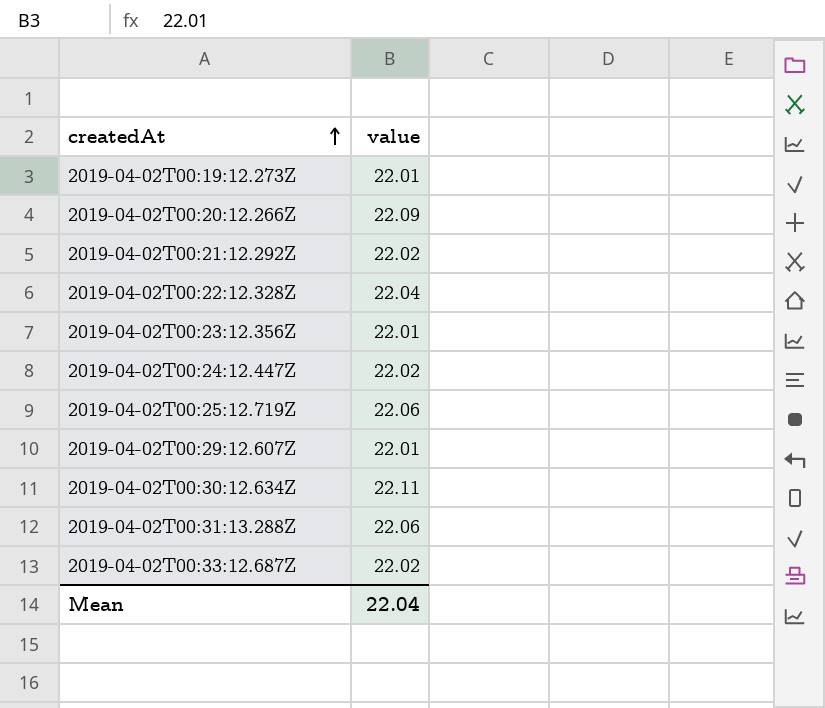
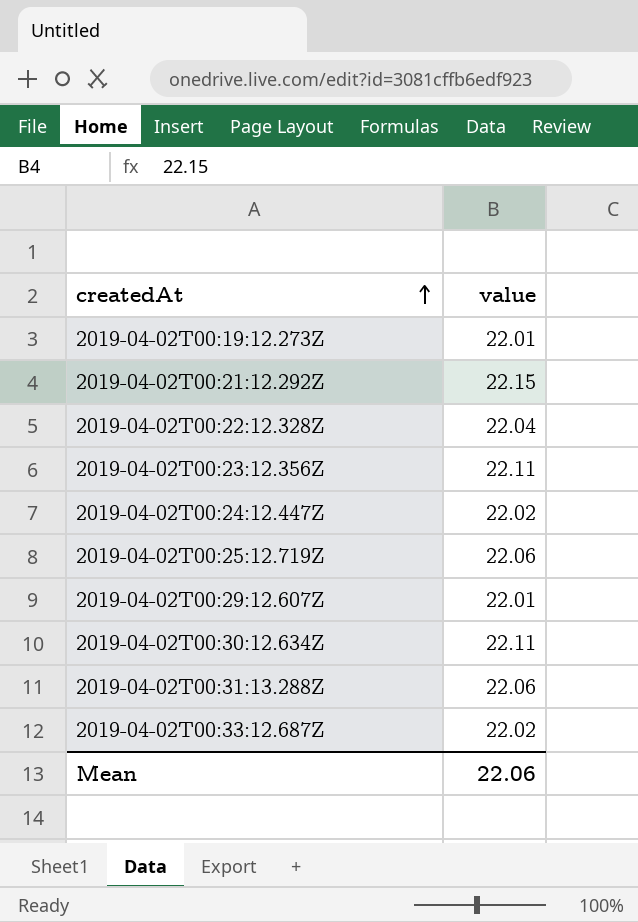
row 2019-04-02T00:20:12.266Z: 22.09 -> none
2019-04-02T00:21:12.292Z | value: 22.02 -> 22.15
2019-04-02T00:23:12.356Z | value: 22.01 -> 22.11
Mean | value: 22.04 -> 22.06

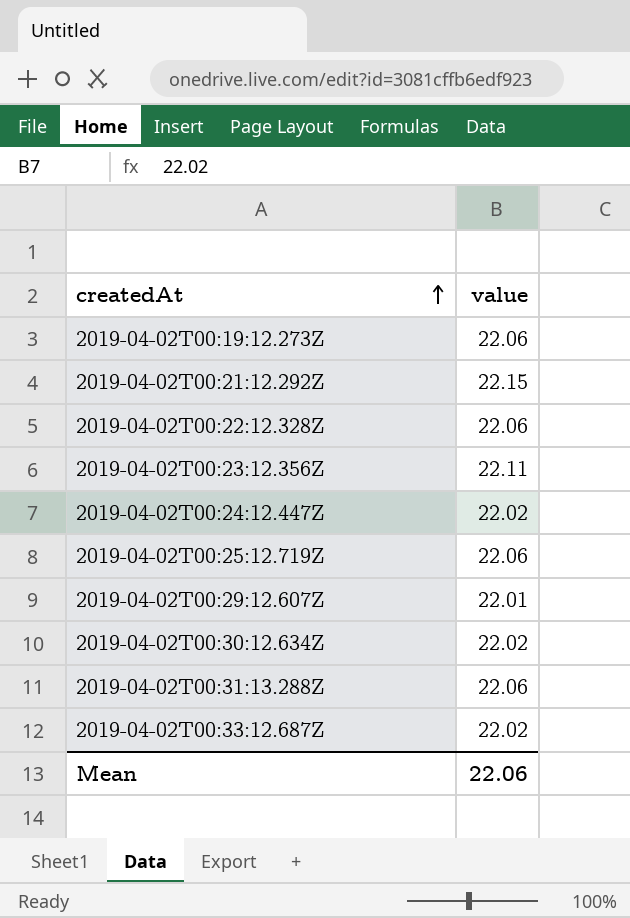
2019-04-02T00:19:12.273Z | value: 22.01 -> 22.06
2019-04-02T00:22:12.328Z | value: 22.04 -> 22.06
2019-04-02T00:30:12.634Z | value: 22.11 -> 22.02

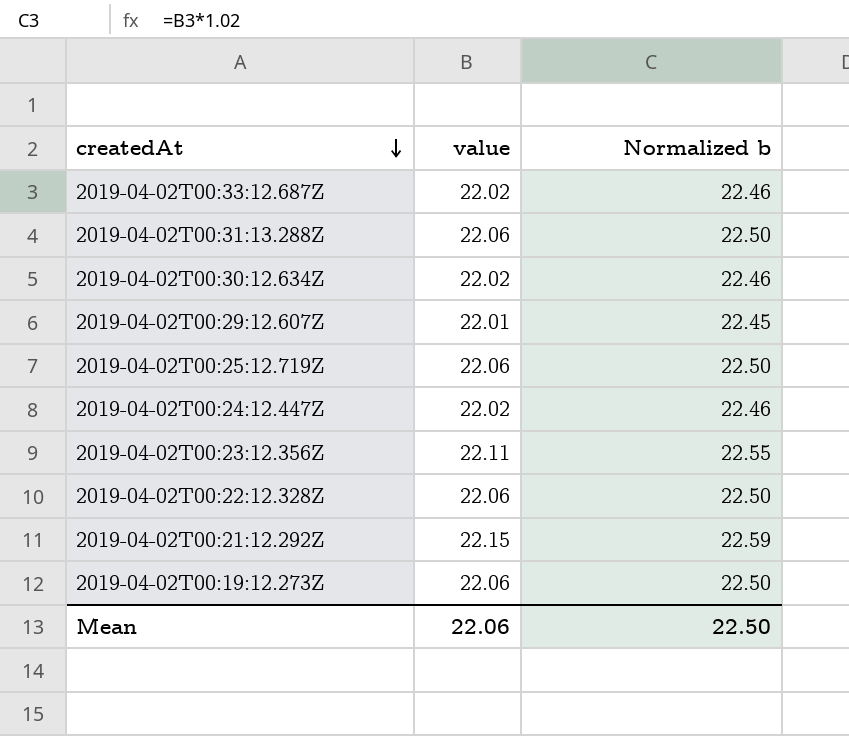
row order: createdAt ascending -> createdAt descending
column Normalized b | formula: none -> [value] * 1.02

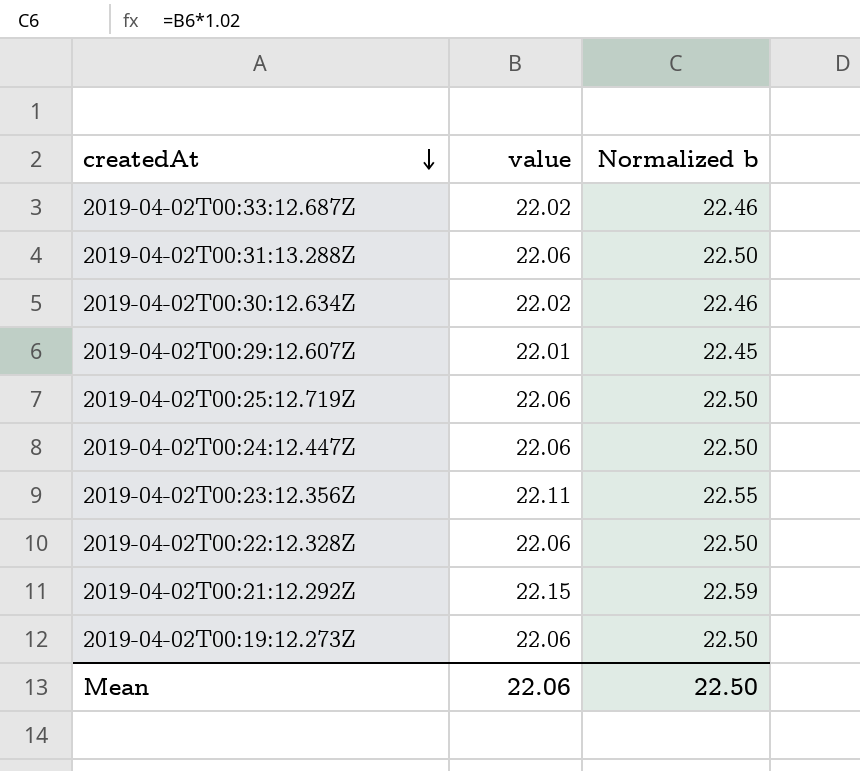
2019-04-02T00:24:12.447Z | value: 22.02 -> 22.06
2019-04-02T00:24:12.447Z | Normalized b: 22.46 -> 22.50

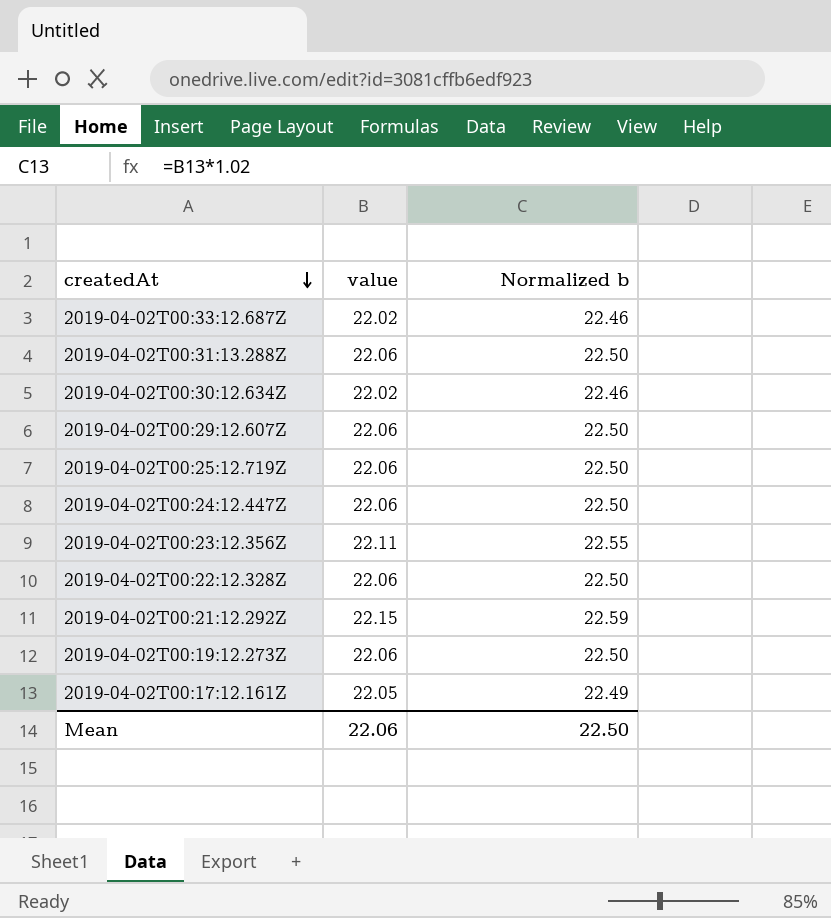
2019-04-02T00:29:12.607Z | value: 22.01 -> 22.06
2019-04-02T00:29:12.607Z | Normalized b: 22.45 -> 22.50
row 2019-04-02T00:17:12.161Z: none -> 22.05 | 22.49

